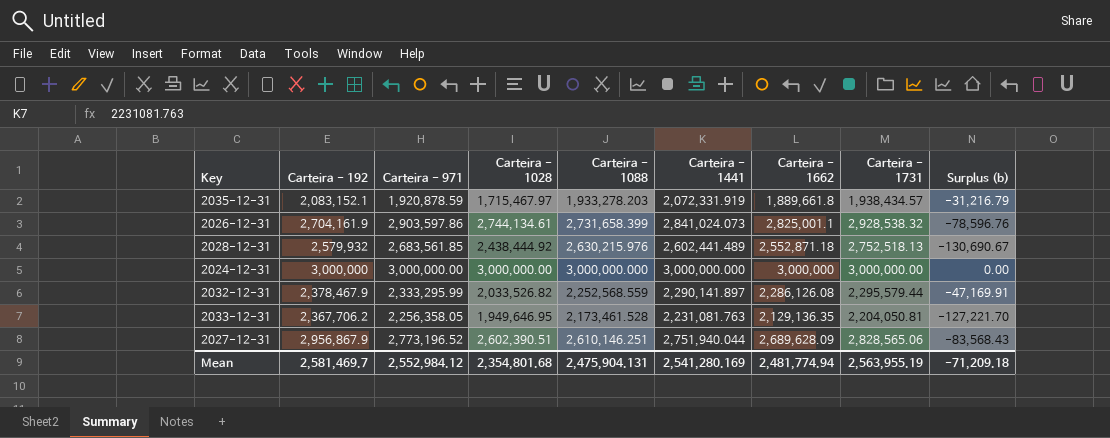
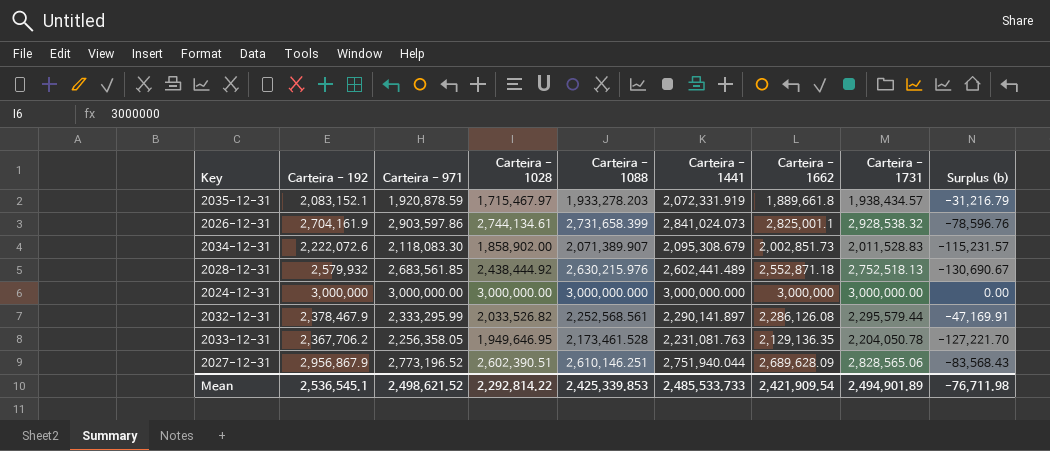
row 2034-12-31: none -> 2,222,072.6 | 2,118,083.30 | 1,858,902.00 | 2,071,389.907 | 2,095,308.679 | 2,002,851.73 | 2,011,528.83 | -115,231.57
2032-12-31 | Carteira - 1088: 2,252,568.559 -> 2,252,568.561
2033-12-31 | Carteira - 1731: 2,204,050.81 -> 2,204,050.78
Mean | Carteira - 192: 2,581,469.7 -> 2,536,545.1
Mean | Carteira - 971: 2,552,984.12 -> 2,498,621.52
Mean | Carteira - 1028: 2,354,801.68 -> 2,292,814.22
Mean | Carteira - 1088: 2,475,904.131 -> 2,425,339.853
Mean | Carteira - 1441: 2,541,280.169 -> 2,485,533.733
Mean | Carteira - 1662: 2,481,774.94 -> 2,421,909.54
Mean | Carteira - 1731: 2,563,955.19 -> 2,494,901.89
Mean | Surplus (b): -71,209.18 -> -76,711.98

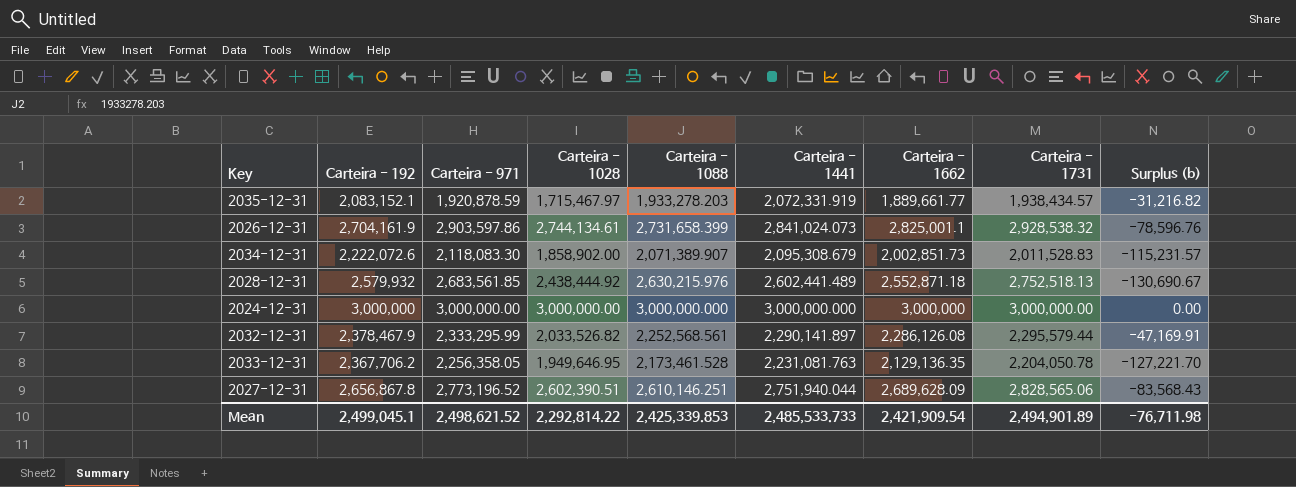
2035-12-31 | Carteira - 1662: 1,889,661.8 -> 1,889,661.77
2035-12-31 | Surplus (b): -31,216.79 -> -31,216.82
2027-12-31 | Carteira - 192: 2,956,867.9 -> 2,656,867.8
Mean | Carteira - 192: 2,536,545.1 -> 2,499,045.1

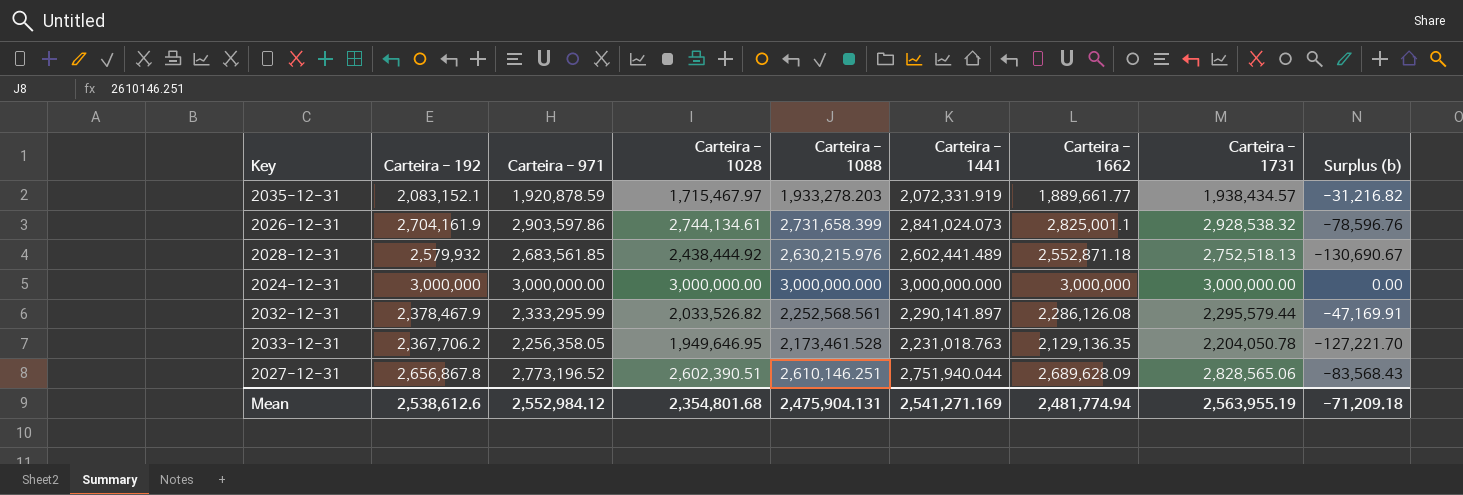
row 2034-12-31: 2,222,072.6 | 2,118,083.30 | 1,858,902.00 | 2,071,389.907 | 2,095,308.679 | 2,002,851.73 | 2,011,528.83 | -115,231.57 -> none
2033-12-31 | Carteira - 1441: 2,231,081.763 -> 2,231,018.763
Mean | Carteira - 192: 2,499,045.1 -> 2,538,612.6
Mean | Carteira - 971: 2,498,621.52 -> 2,552,984.12
Mean | Carteira - 1028: 2,292,814.22 -> 2,354,801.68
Mean | Carteira - 1088: 2,425,339.853 -> 2,475,904.131
Mean | Carteira - 1441: 2,485,533.733 -> 2,541,271.169
Mean | Carteira - 1662: 2,421,909.54 -> 2,481,774.94
Mean | Carteira - 1731: 2,494,901.89 -> 2,563,955.19
Mean | Surplus (b): -76,711.98 -> -71,209.18

